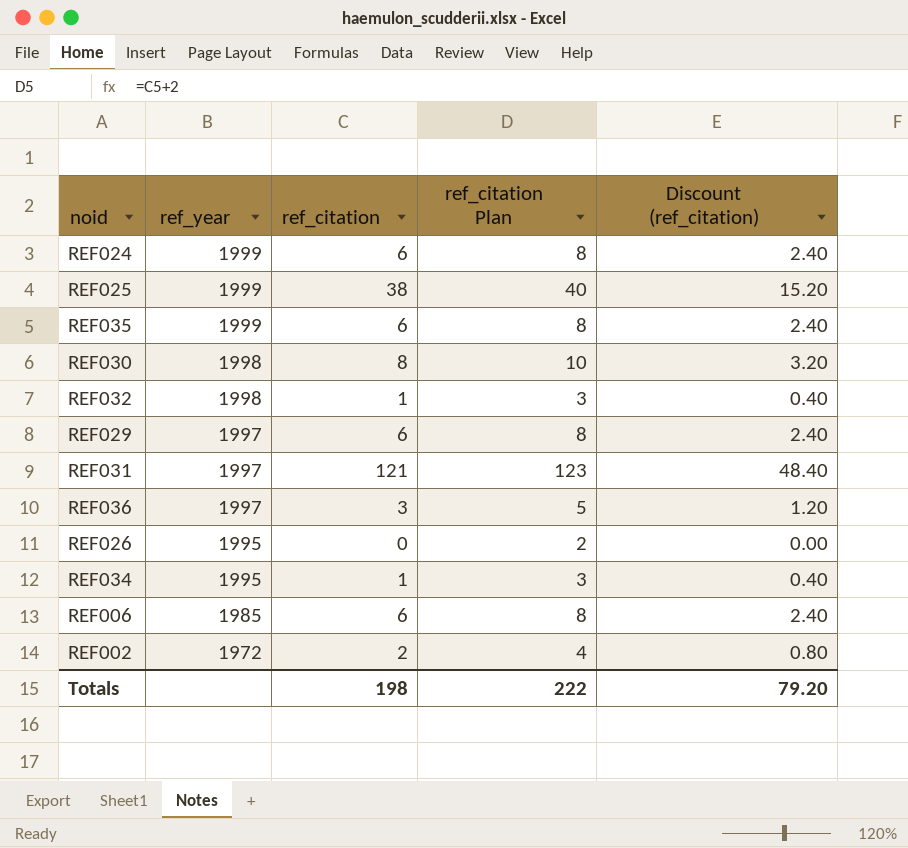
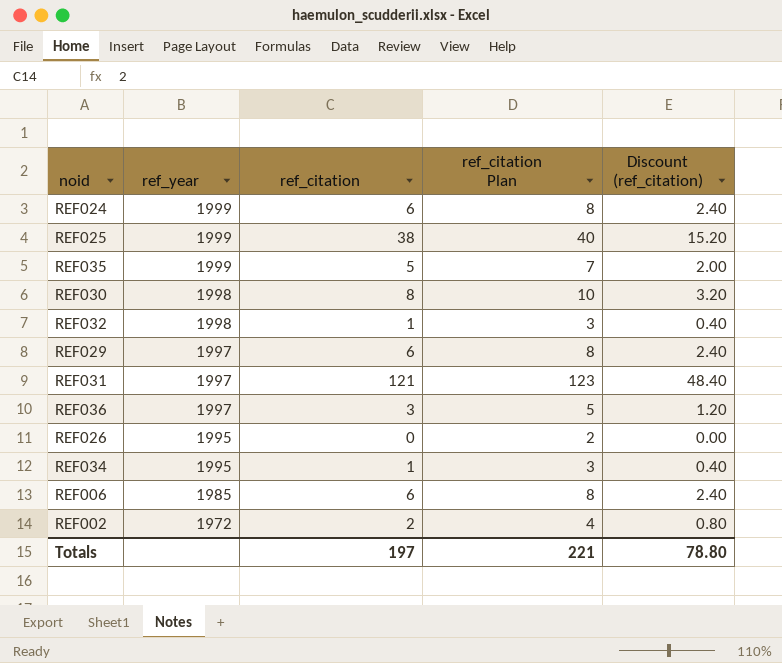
REF035 | ref_citation: 6 -> 5
REF035 | ref_citation Plan: 8 -> 7
REF035 | Discount (ref_citation): 2.40 -> 2.00
Totals | ref_citation: 198 -> 197
Totals | ref_citation Plan: 222 -> 221
Totals | Discount (ref_citation): 79.20 -> 78.80

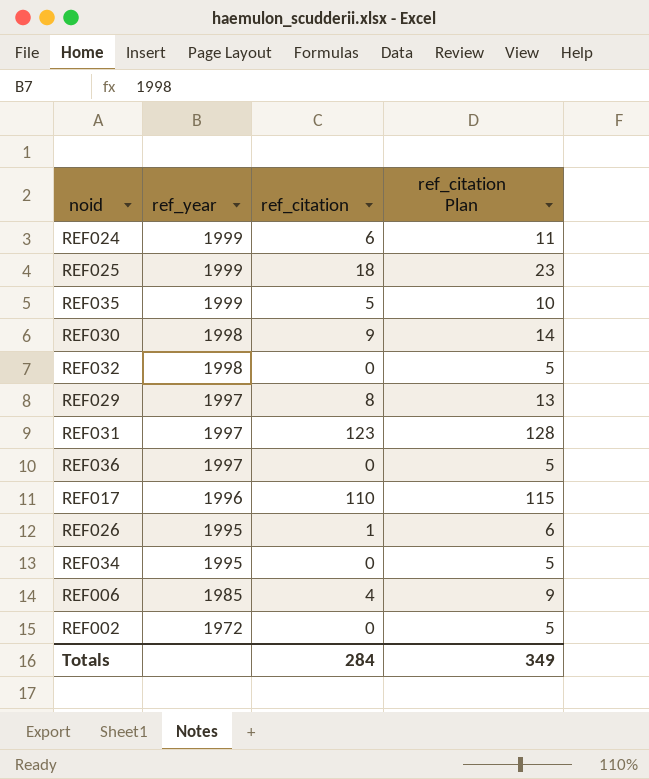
column Discount (ref_citation) | formula: [ref_citation] * 0.4 -> none
column ref_citation Plan | formula: [ref_citation] + 2 -> [ref_citation] + 5
REF025 | ref_citation: 38 -> 18
REF030 | ref_citation: 8 -> 9
REF032 | ref_citation: 1 -> 0
REF029 | ref_citation: 6 -> 8
REF031 | ref_citation: 121 -> 123
REF036 | ref_citation: 3 -> 0
row REF017: none -> 1996 | 110 | 115
REF026 | ref_citation: 0 -> 1
REF034 | ref_citation: 1 -> 0
REF006 | ref_citation: 6 -> 4
REF002 | ref_citation: 2 -> 0
Totals | ref_citation: 197 -> 284
Totals | ref_citation Plan: 221 -> 349

